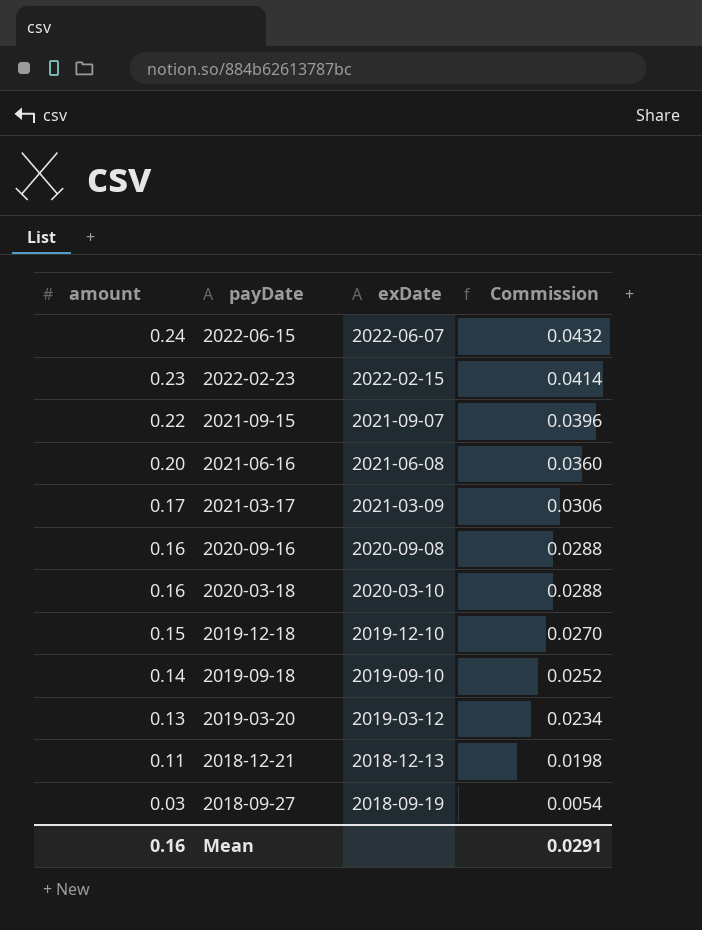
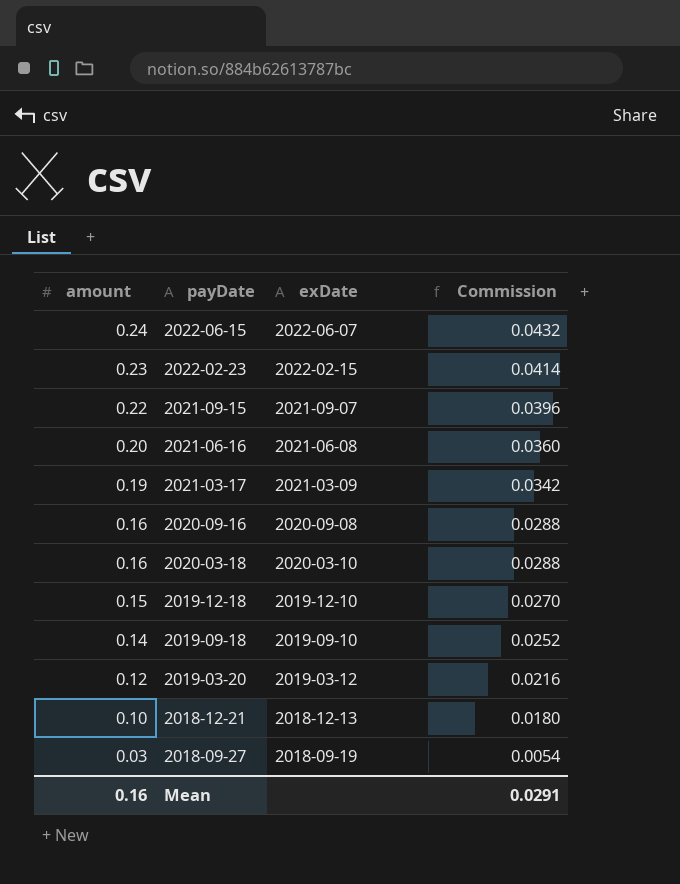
2021-03-17 | amount: 0.17 -> 0.19
2021-03-17 | Commission: 0.0306 -> 0.0342
2019-03-20 | amount: 0.13 -> 0.12
2019-03-20 | Commission: 0.0234 -> 0.0216
2018-12-21 | amount: 0.11 -> 0.10
2018-12-21 | Commission: 0.0198 -> 0.0180

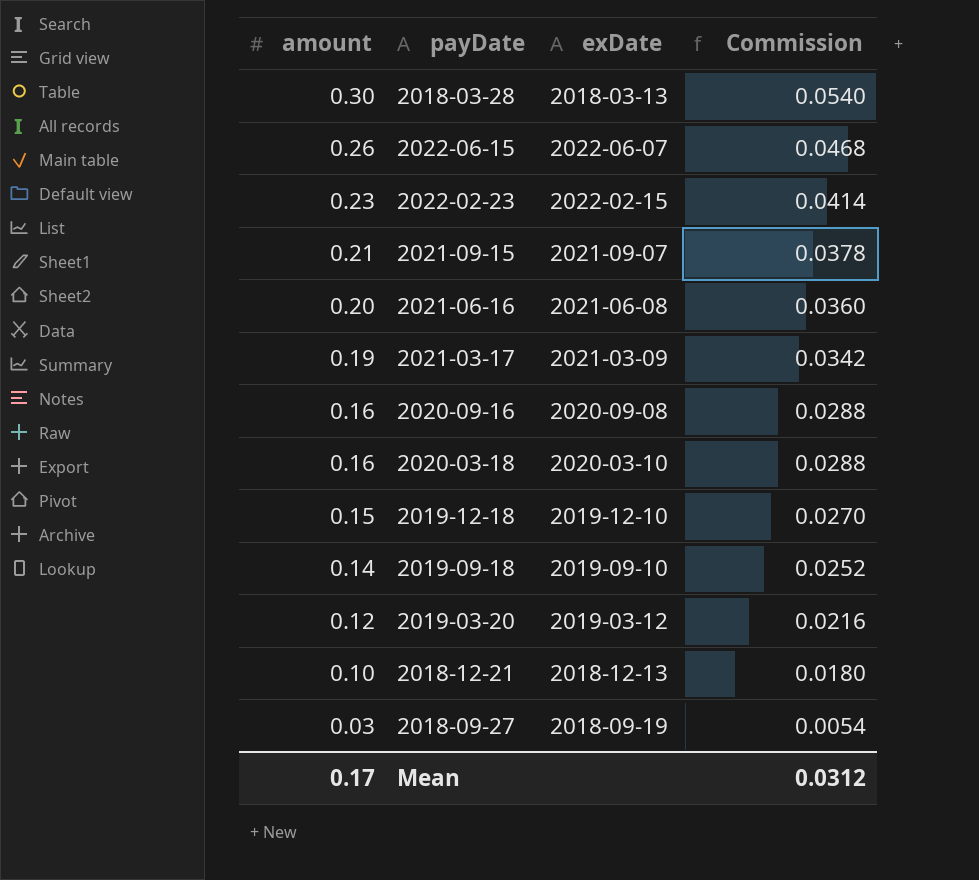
row 2018-03-28: none -> 0.30 | 2018-03-13 | 0.0540
2022-06-15 | amount: 0.24 -> 0.26
2022-06-15 | Commission: 0.0432 -> 0.0468
2021-09-15 | amount: 0.22 -> 0.21
2021-09-15 | Commission: 0.0396 -> 0.0378
Mean | amount: 0.16 -> 0.17
Mean | Commission: 0.0291 -> 0.0312

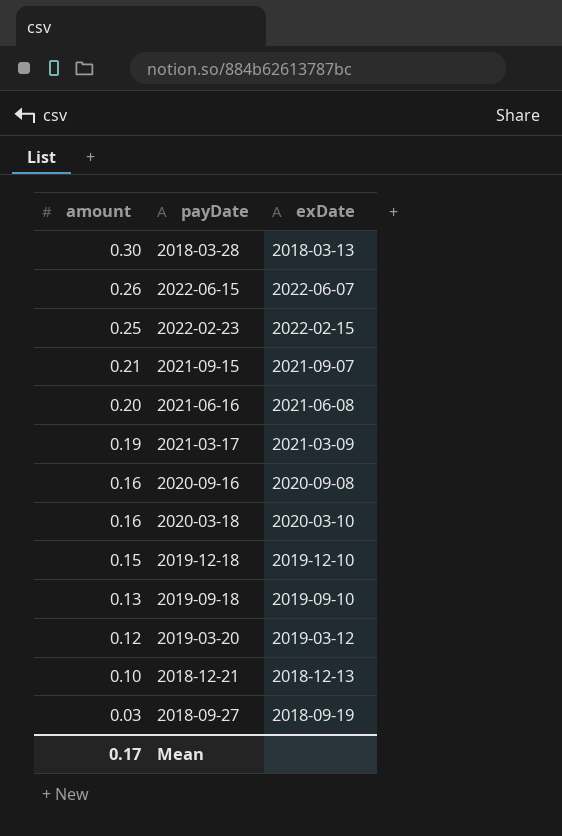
column Commission | formula: [amount] * 0.18 -> none
2022-02-23 | amount: 0.23 -> 0.25
2019-09-18 | amount: 0.14 -> 0.13

